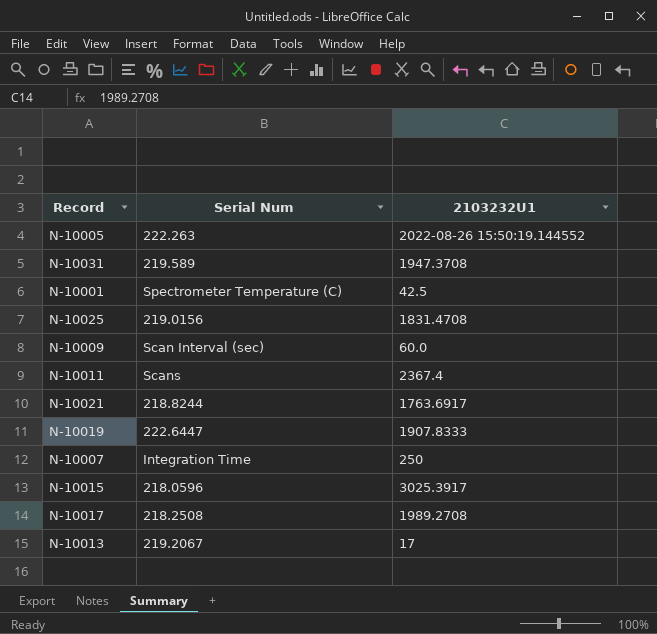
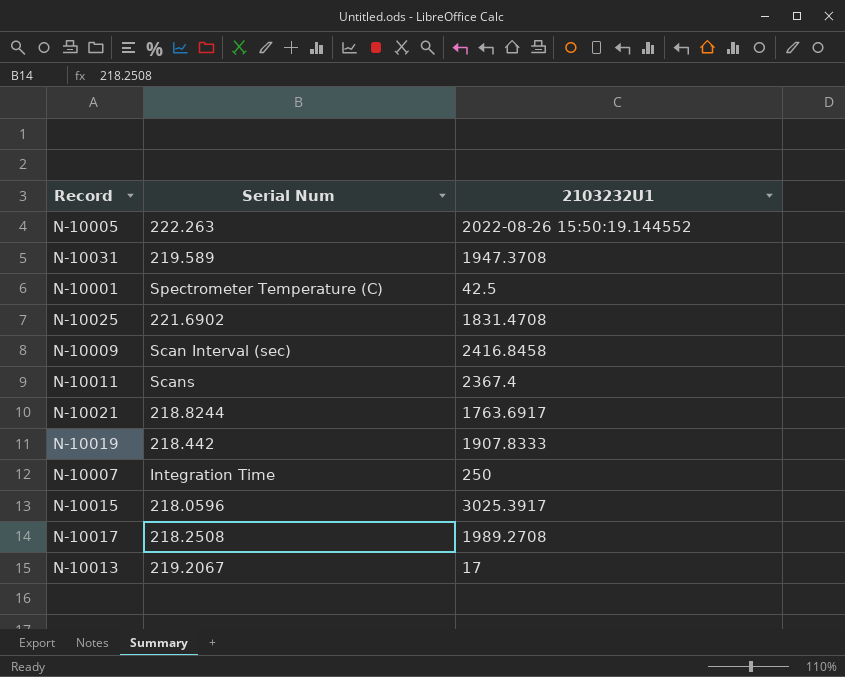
N-10025 | Serial Num: 219.0156 -> 221.6902
N-10009 | 2103232U1: 60.0 -> 2416.8458
N-10019 | Serial Num: 222.6447 -> 218.442

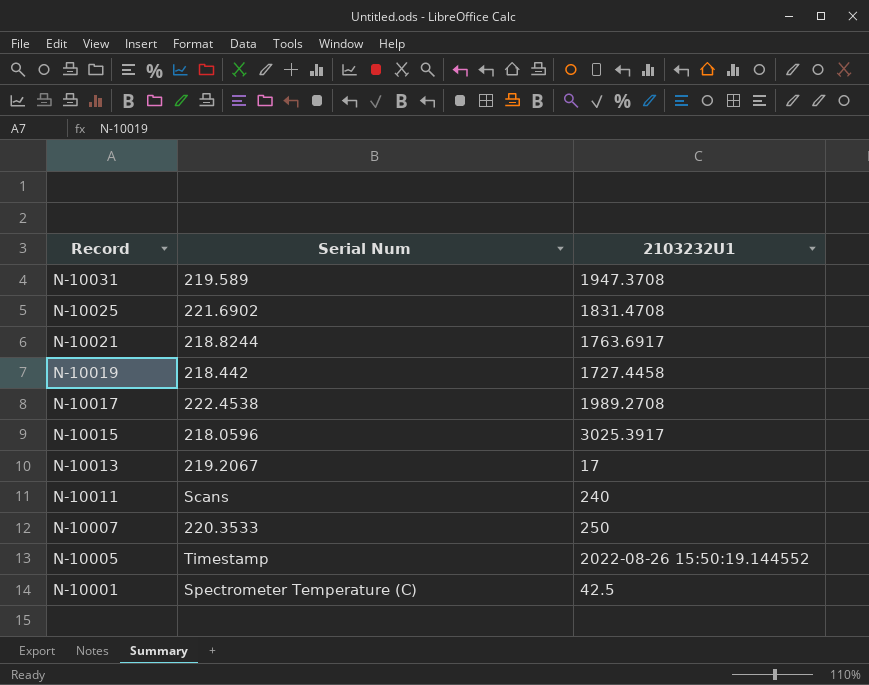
row order: none -> Record descending
row N-10009: Scan Interval (sec) | 2416.8458 -> none
N-10019 | 2103232U1: 1907.8333 -> 1727.4458
N-10017 | Serial Num: 218.2508 -> 222.4538
N-10011 | 2103232U1: 2367.4 -> 240
N-10007 | Serial Num: Integration Time -> 220.3533
N-10005 | Serial Num: 222.263 -> Timestamp

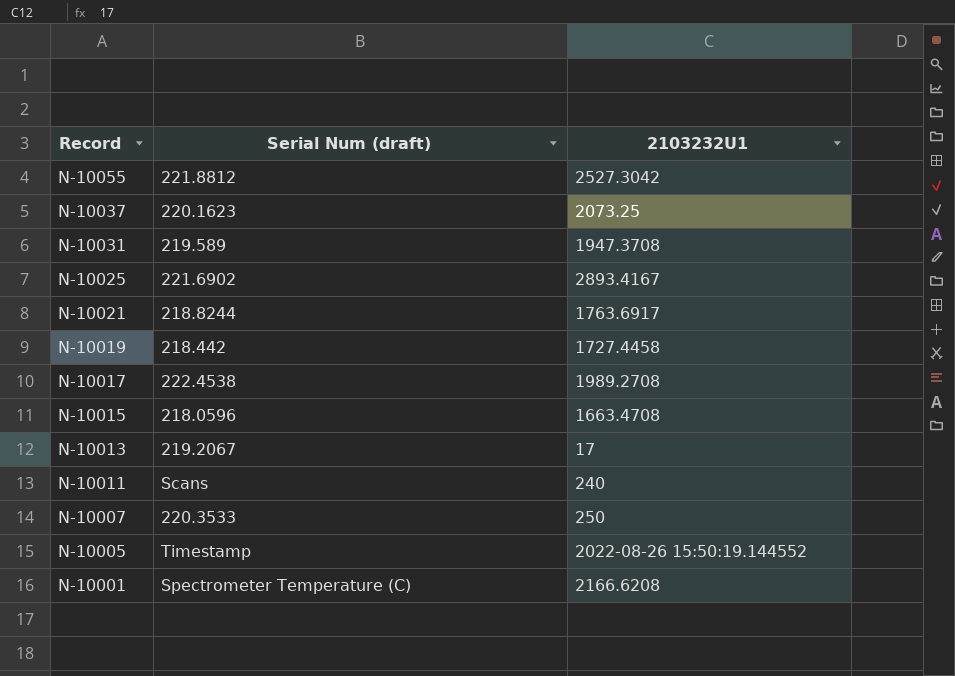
column name: Serial Num -> Serial Num (draft)
row N-10055: none -> 221.8812 | 2527.3042
row N-10037: none -> 220.1623 | 2073.25
N-10025 | 2103232U1: 1831.4708 -> 2893.4167
N-10015 | 2103232U1: 3025.3917 -> 1663.4708
N-10001 | 2103232U1: 42.5 -> 2166.6208

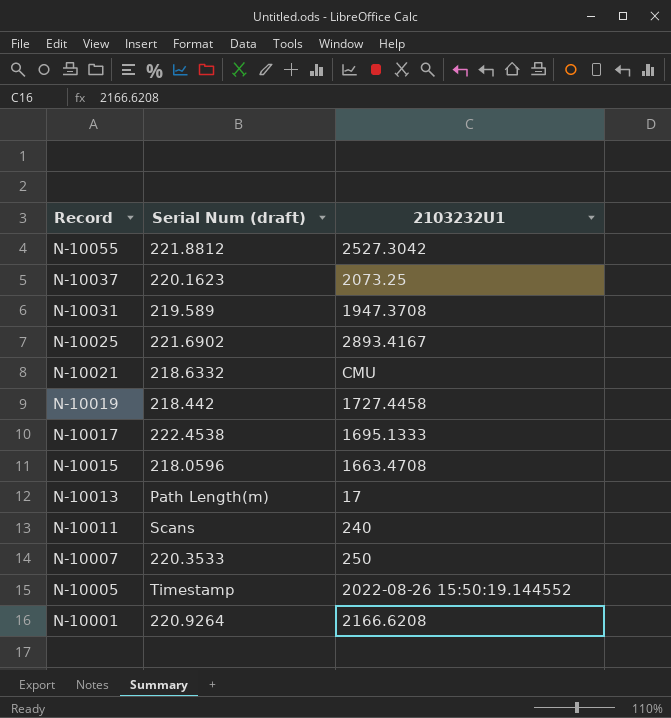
N-10021 | Serial Num (draft): 218.8244 -> 218.6332
N-10021 | 2103232U1: 1763.6917 -> CMU
N-10017 | 2103232U1: 1989.2708 -> 1695.1333
N-10013 | Serial Num (draft): 219.2067 -> Path Length(m)
N-10001 | Serial Num (draft): Spectrometer Temperature (C) -> 220.9264

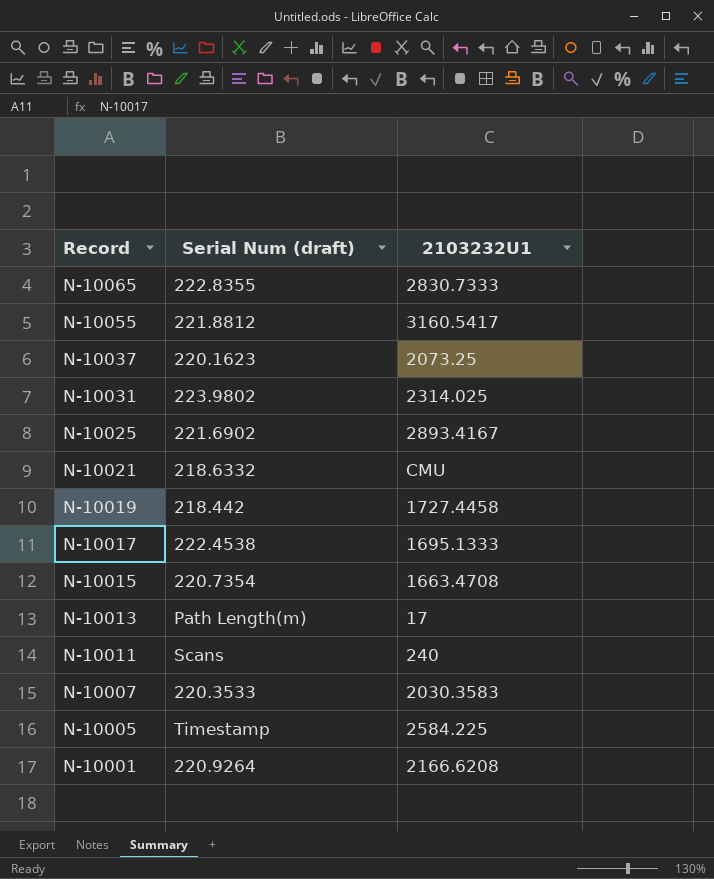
row N-10065: none -> 222.8355 | 2830.7333
N-10055 | 2103232U1: 2527.3042 -> 3160.5417
N-10031 | Serial Num (draft): 219.589 -> 223.9802
N-10031 | 2103232U1: 1947.3708 -> 2314.025
N-10015 | Serial Num (draft): 218.0596 -> 220.7354
N-10007 | 2103232U1: 250 -> 2030.3583
N-10005 | 2103232U1: 2022-08-26 15:50:19.144552 -> 2584.225

